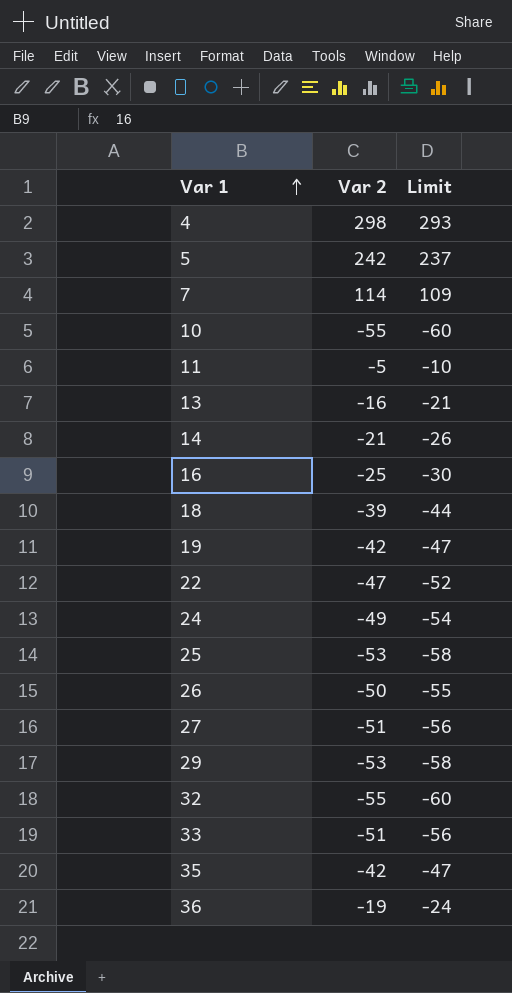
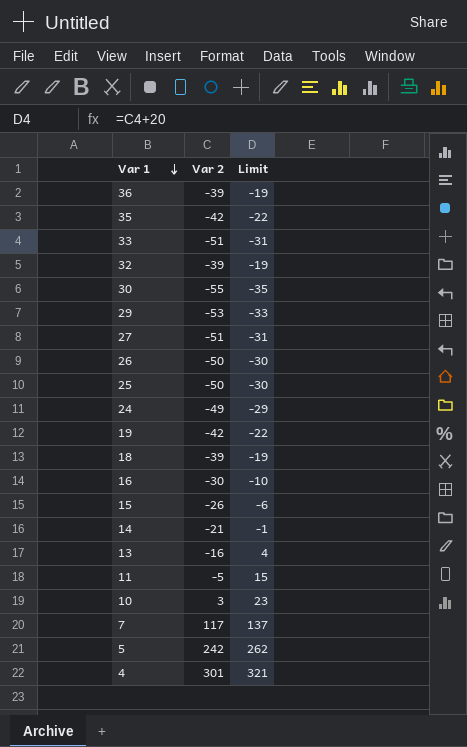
row order: Var 1 ascending -> Var 1 descending
column Limit | formula: [Var 2] - 5 -> [Var 2] + 20
row 22: -47 | -52 -> none
36 | Var 2: -19 -> -39
32 | Var 2: -55 -> -39
row 30: none -> -55 | -35
25 | Var 2: -53 -> -50
16 | Var 2: -25 -> -30
row 15: none -> -26 | -6
10 | Var 2: -55 -> 3
7 | Var 2: 114 -> 117
4 | Var 2: 298 -> 301

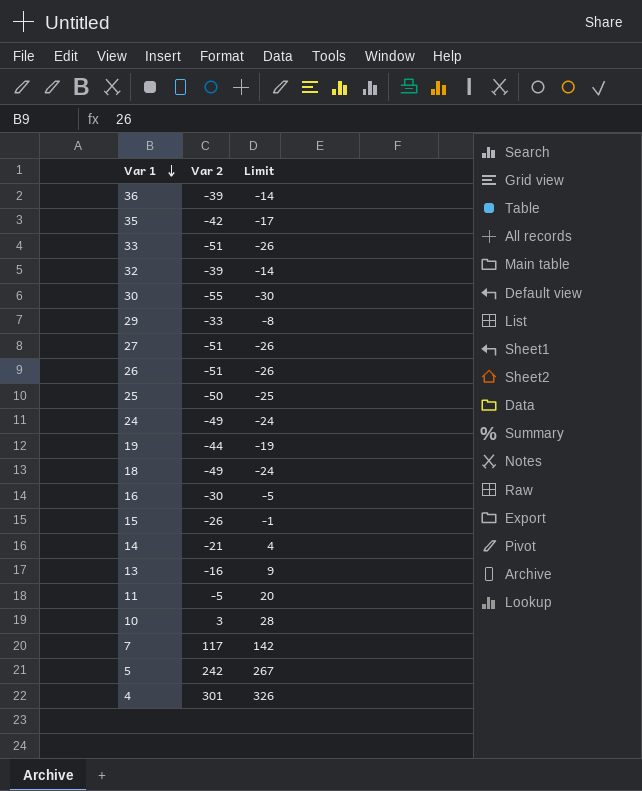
column Limit | formula: [Var 2] + 20 -> [Var 2] + 25
29 | Var 2: -53 -> -33
26 | Var 2: -50 -> -51
19 | Var 2: -42 -> -44
18 | Var 2: -39 -> -49

